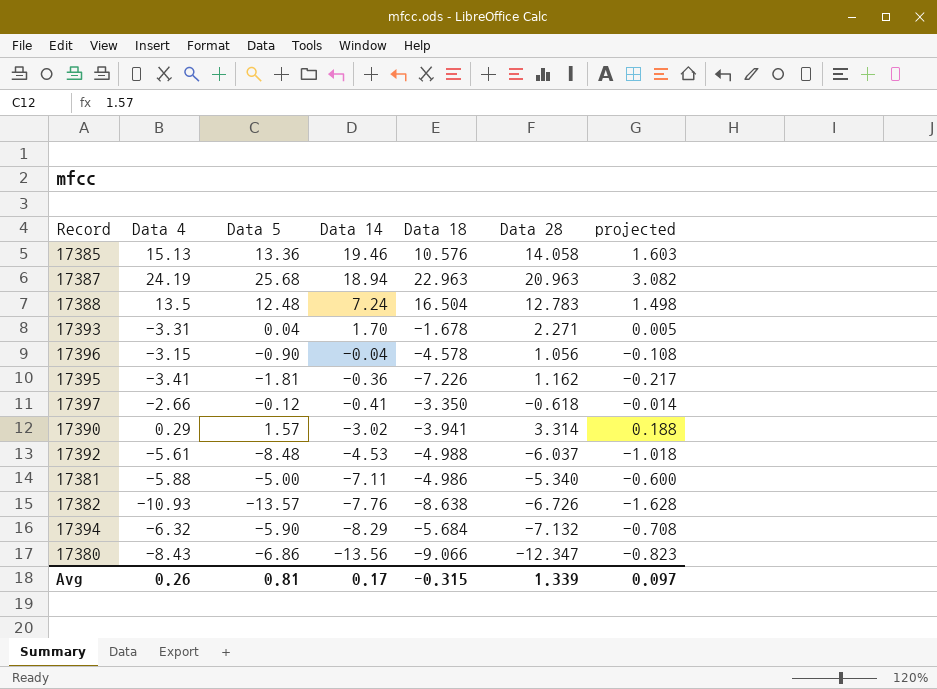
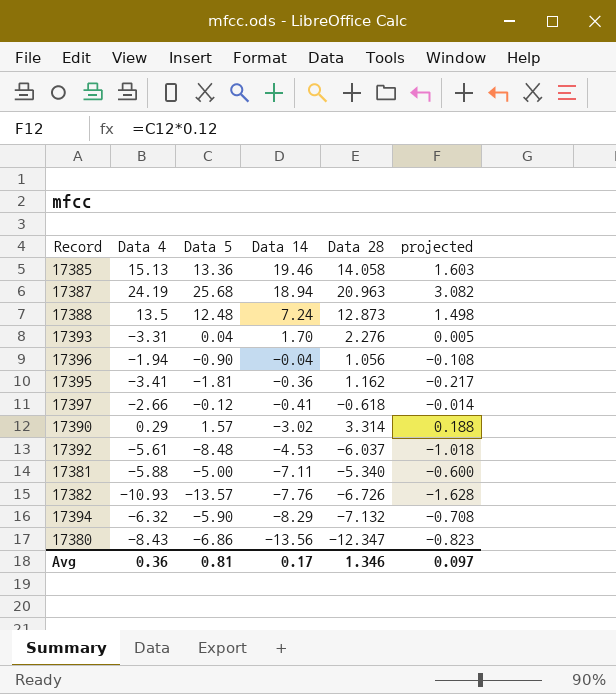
column Data 18 | position: 5 -> none
17388 | Data 28: 12.783 -> 12.873
17393 | Data 28: 2.271 -> 2.276
17396 | Data 4: -3.15 -> -1.94
Avg | Data 4: 0.26 -> 0.36
Avg | Data 28: 1.339 -> 1.346

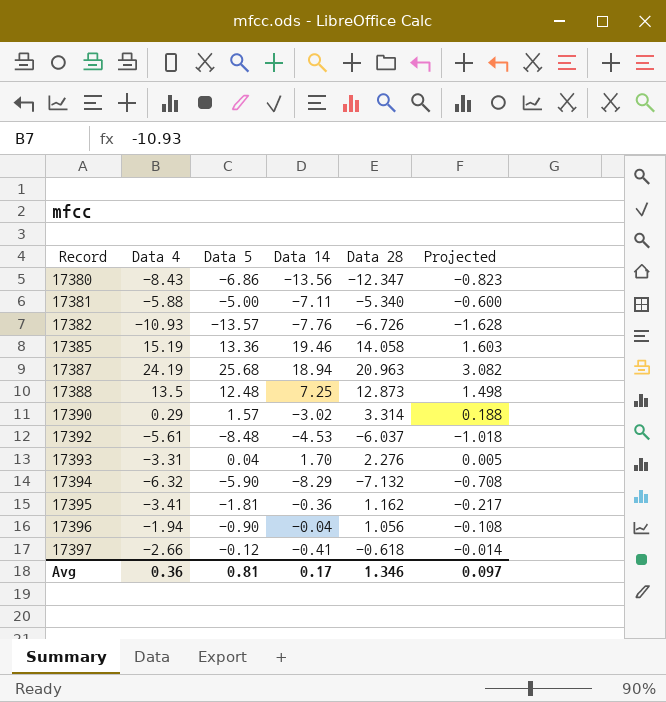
row order: Data 14 descending -> Record ascending
column name: projected -> Projected
17385 | Data 4: 15.13 -> 15.19
17388 | Data 14: 7.24 -> 7.25

